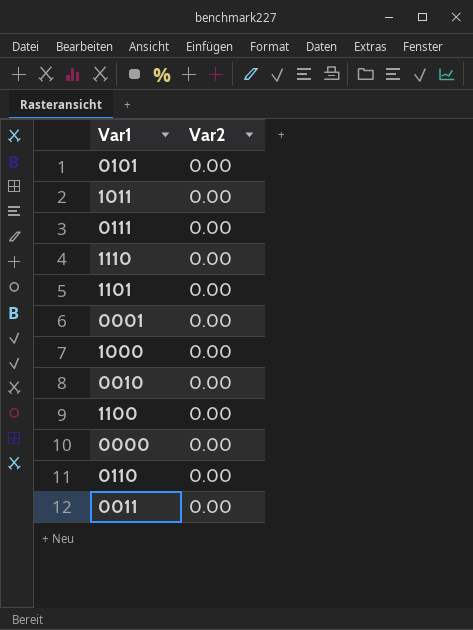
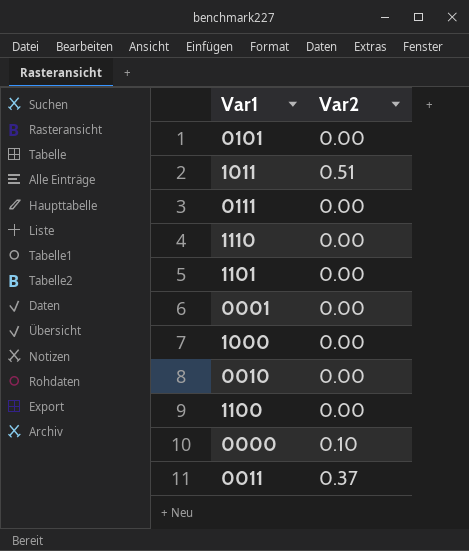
row 0110: 0.00 -> none
1011 | Var2: 0.00 -> 0.51
0000 | Var2: 0.00 -> 0.10
0011 | Var2: 0.00 -> 0.37

